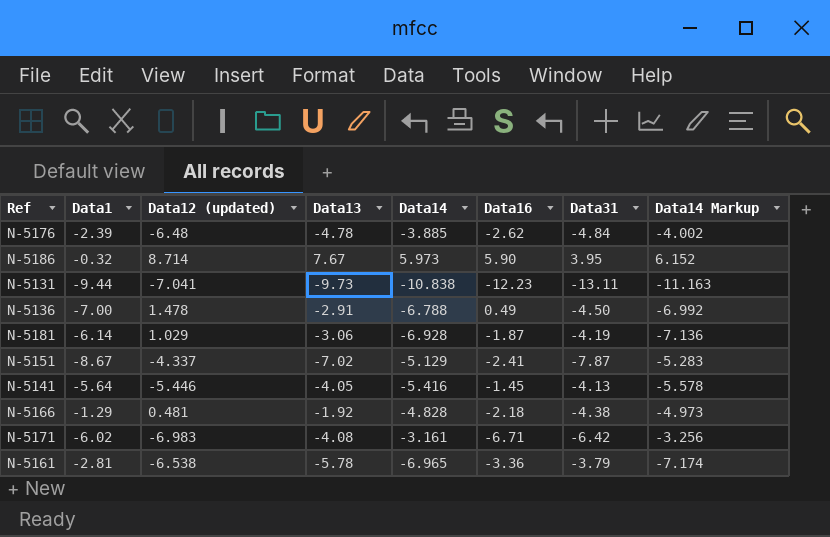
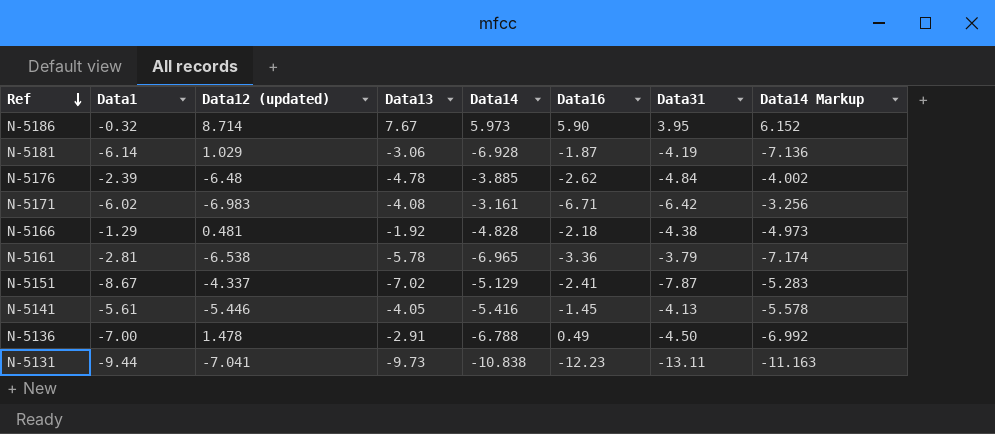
row order: none -> Ref descending
N-5141 | Data1: -5.64 -> -5.61

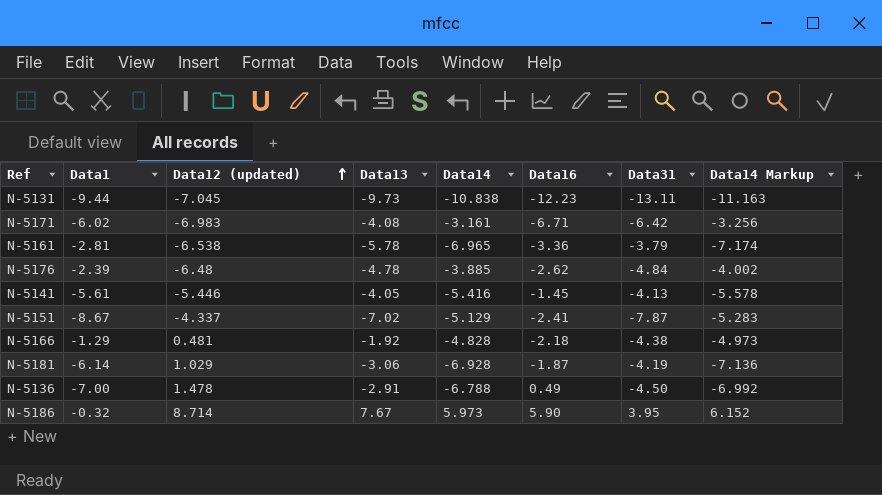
row order: Ref descending -> Data12 (updated) ascending
N-5131 | Data12 (updated): -7.041 -> -7.045

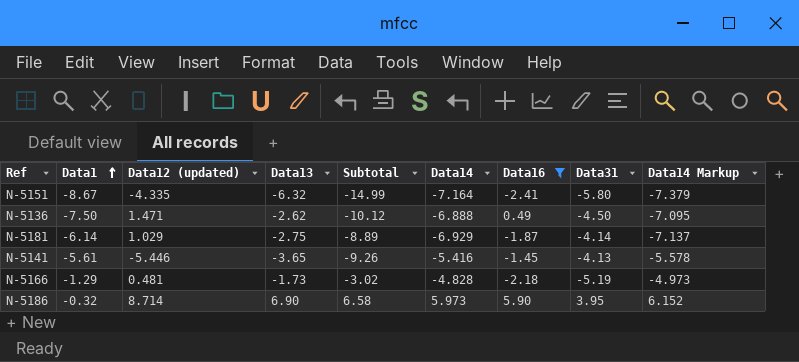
filter: none -> Data16 >= -2.41
row order: Data12 (updated) ascending -> Data1 ascending
column Subtotal | formula: none -> [Data1] + [Data13]
N-5151 | Data12 (updated): -4.337 -> -4.335
N-5151 | Data13: -7.02 -> -6.32
N-5151 | Data14: -5.129 -> -7.164
N-5151 | Data31: -7.87 -> -5.80
N-5151 | Data14 Markup: -5.283 -> -7.379
N-5136 | Data1: -7.00 -> -7.50
N-5136 | Data12 (updated): 1.478 -> 1.471
N-5136 | Data13: -2.91 -> -2.62
N-5136 | Data14: -6.788 -> -6.888
N-5136 | Data14 Markup: -6.992 -> -7.095
N-5181 | Data13: -3.06 -> -2.75
N-5181 | Data14: -6.928 -> -6.929
N-5181 | Data31: -4.19 -> -4.14
N-5181 | Data14 Markup: -7.136 -> -7.137
N-5141 | Data13: -4.05 -> -3.65
N-5166 | Data13: -1.92 -> -1.73
N-5166 | Data31: -4.38 -> -5.19
N-5186 | Data13: 7.67 -> 6.90

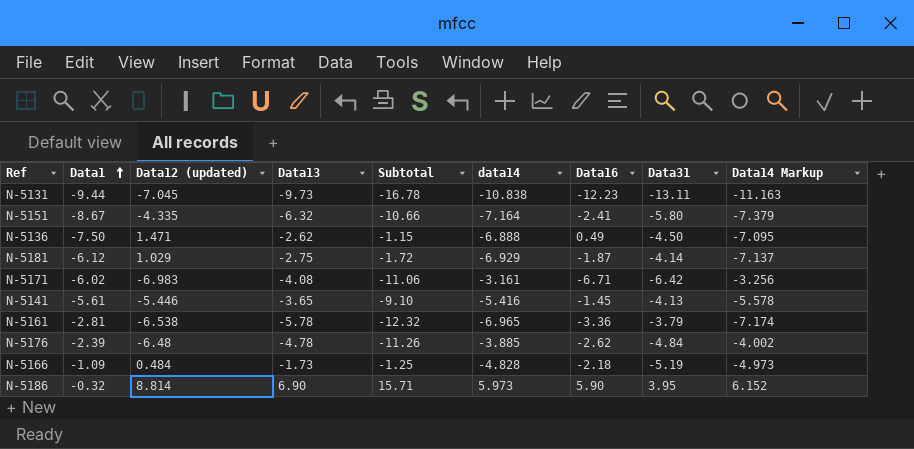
filter: Data16 >= -2.41 -> none
column Subtotal | formula: [Data1] + [Data13] -> [Data12 (updated)] + [Data13]
column name: Data14 -> data14
N-5181 | Data1: -6.14 -> -6.12
N-5166 | Data1: -1.29 -> -1.09
N-5166 | Data12 (updated): 0.481 -> 0.484
N-5186 | Data12 (updated): 8.714 -> 8.814

